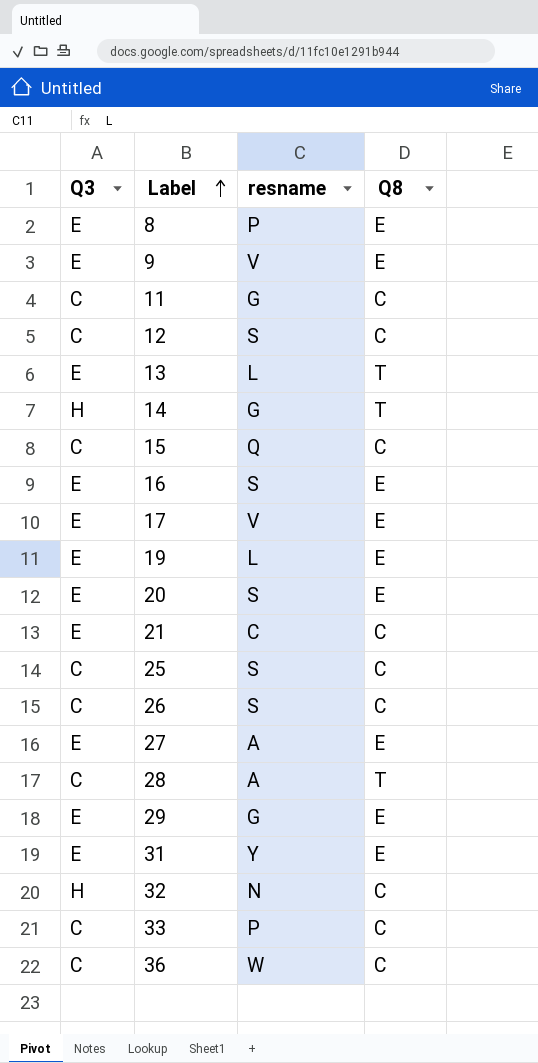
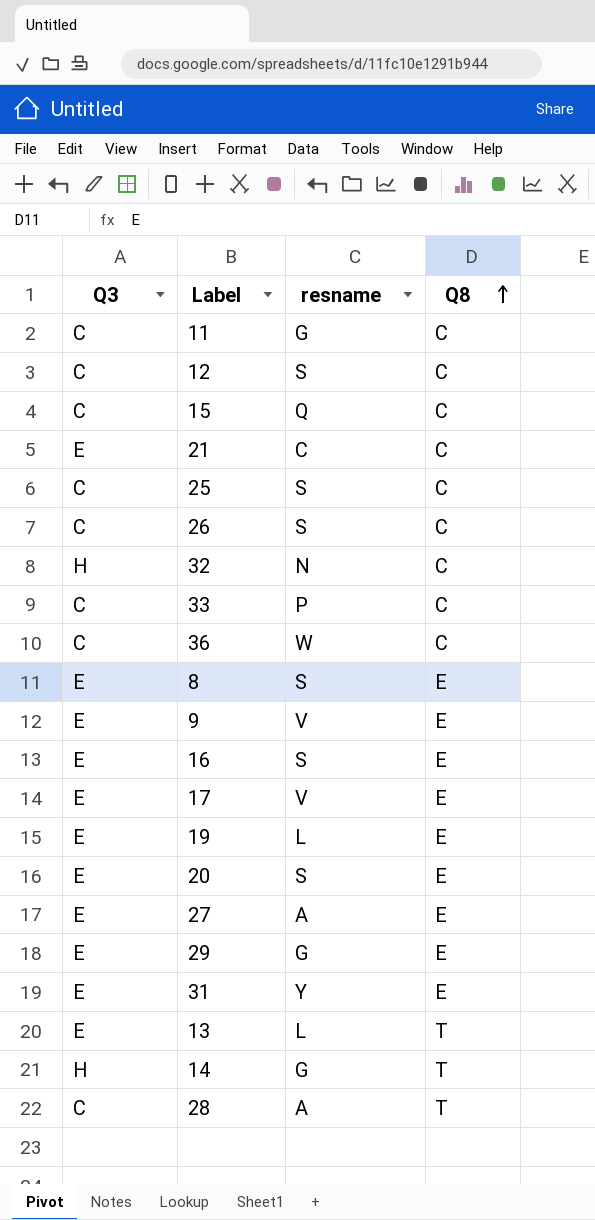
row order: Label ascending -> Q8 ascending
8 | resname: P -> S

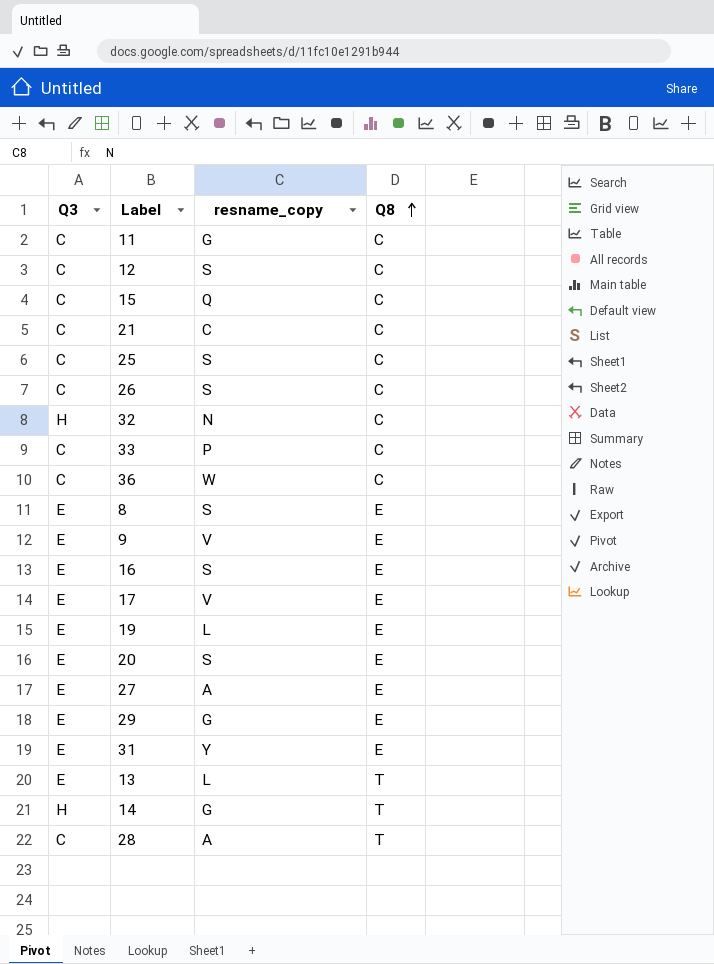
column name: resname -> resname_copy
21 | Q3: E -> C

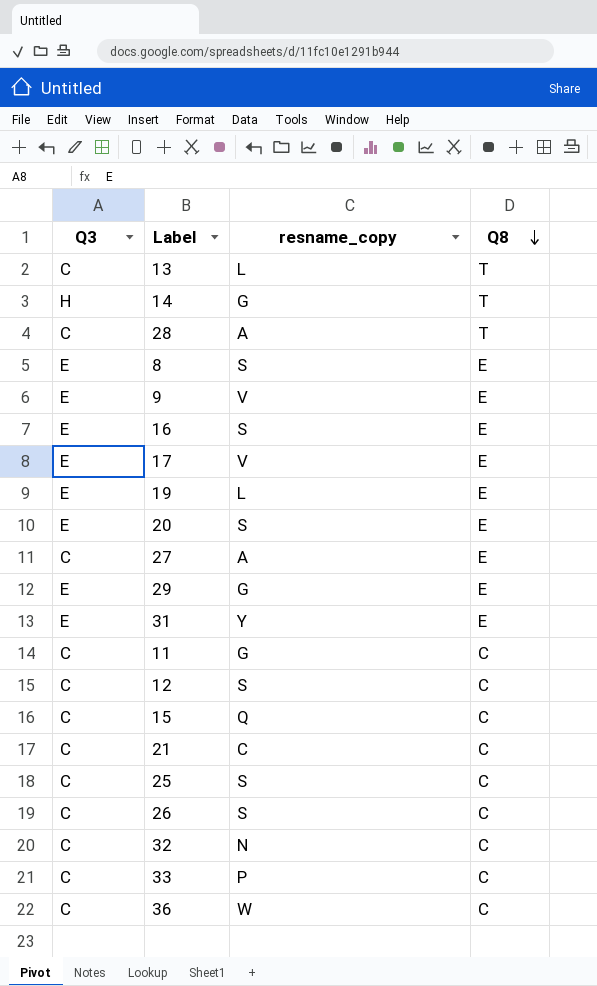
row order: Q8 ascending -> Q8 descending
13 | Q3: E -> C
27 | Q3: E -> C
32 | Q3: H -> C

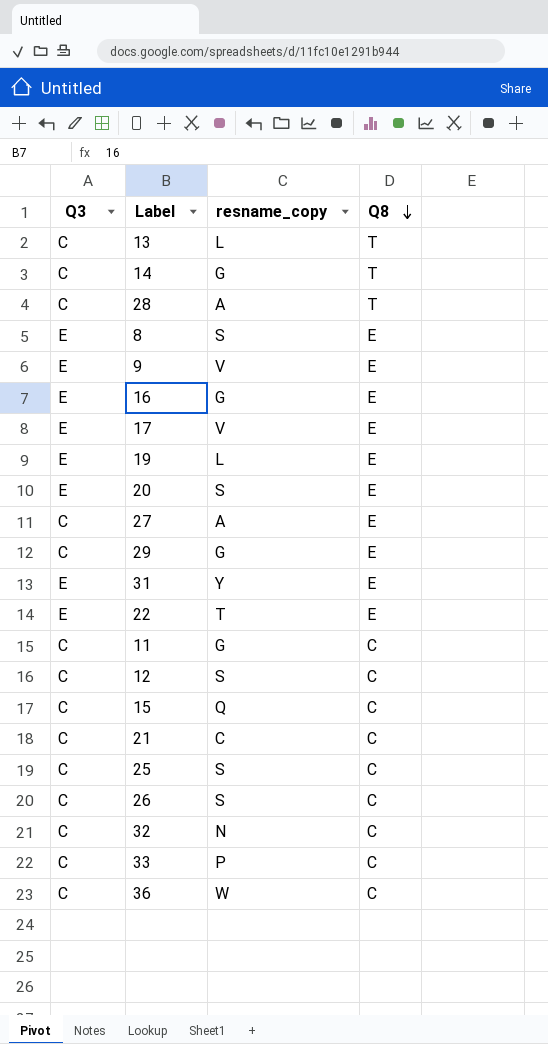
14 | Q3: H -> C
16 | resname_copy: S -> G
29 | Q3: E -> C
row 22: none -> E | T | E

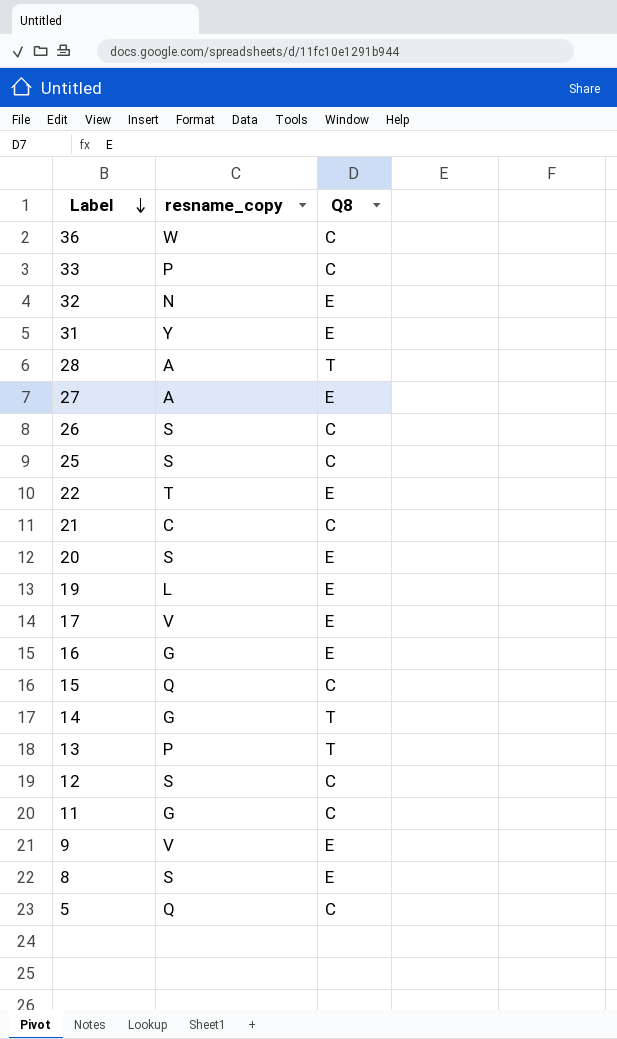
row order: Q8 descending -> Label descending
column Q3 | position: 1 -> none
row 29: C | G | E -> none
32 | Q8: C -> E
13 | resname_copy: L -> P
row 5: none -> Q | C

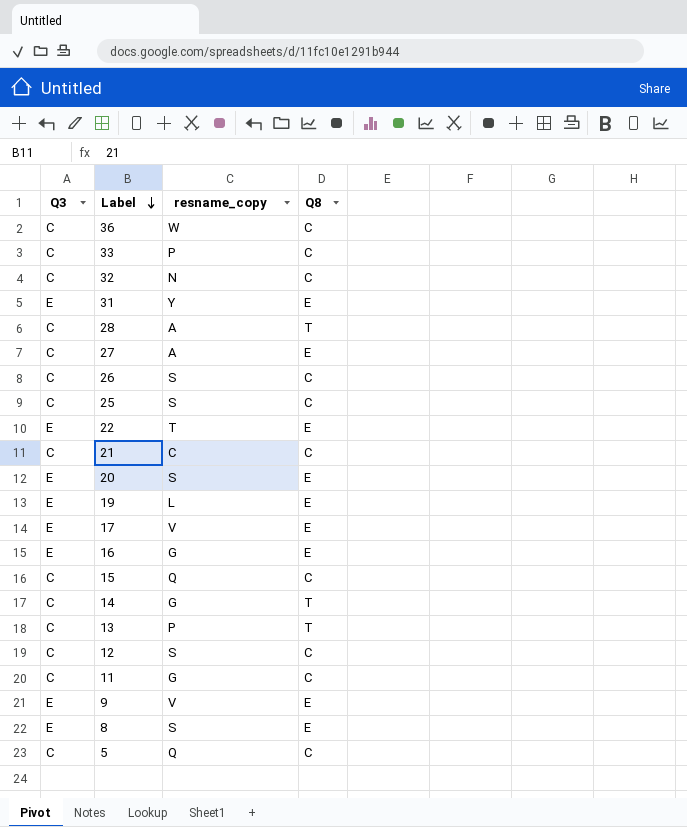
column Q3 | position: none -> 1
32 | Q8: E -> C

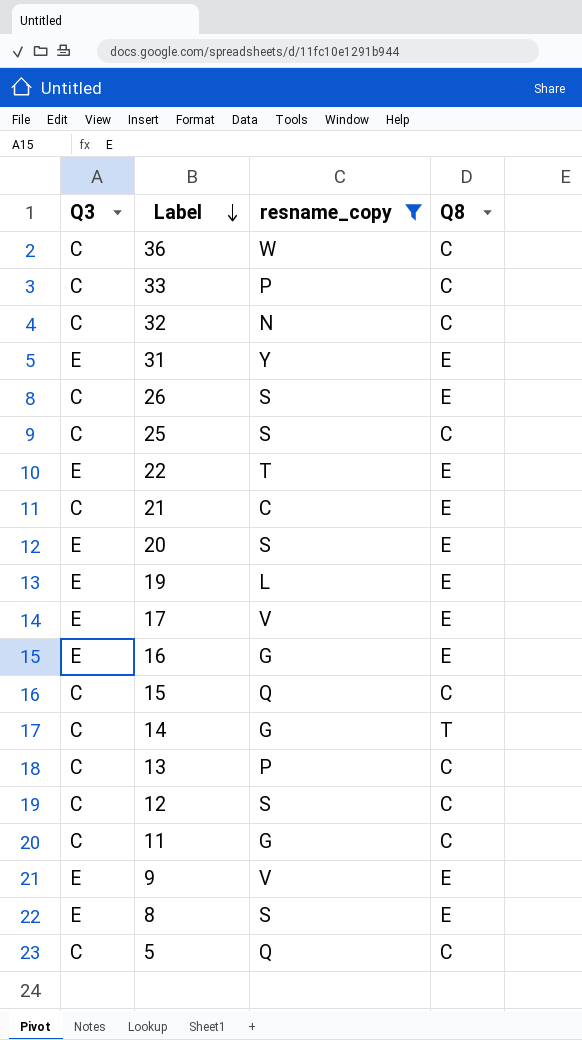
filter: none -> resname_copy != A
26 | Q8: C -> E
21 | Q8: C -> E
13 | Q8: T -> C

